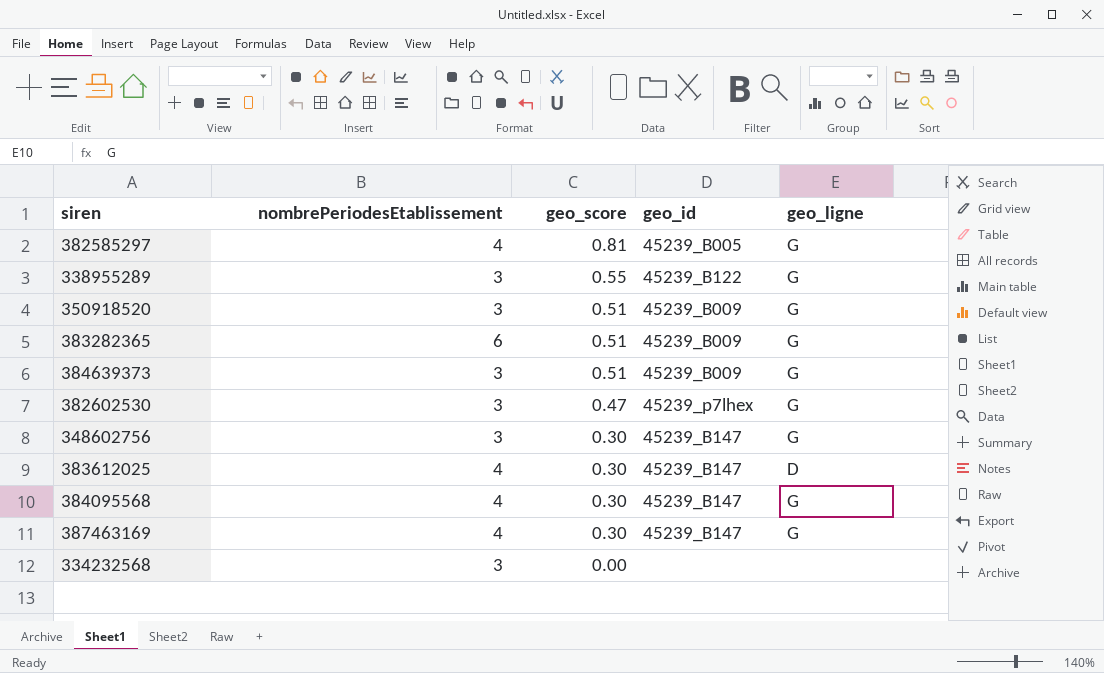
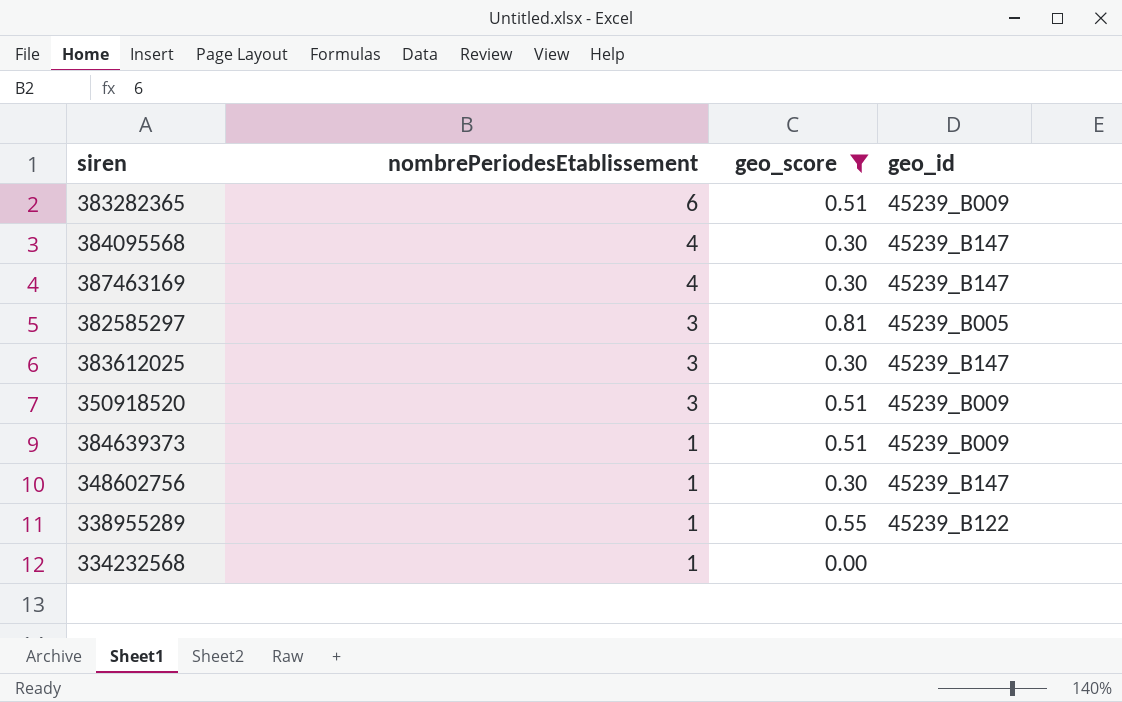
filter: none -> geo_score != 0.47
row order: geo_score descending -> nombrePeriodesEtablissement descending
column geo_ligne | position: 5 -> none
382585297 | nombrePeriodesEtablissement: 4 -> 3
383612025 | nombrePeriodesEtablissement: 4 -> 3
384639373 | nombrePeriodesEtablissement: 3 -> 1
348602756 | nombrePeriodesEtablissement: 3 -> 1
338955289 | nombrePeriodesEtablissement: 3 -> 1
334232568 | nombrePeriodesEtablissement: 3 -> 1

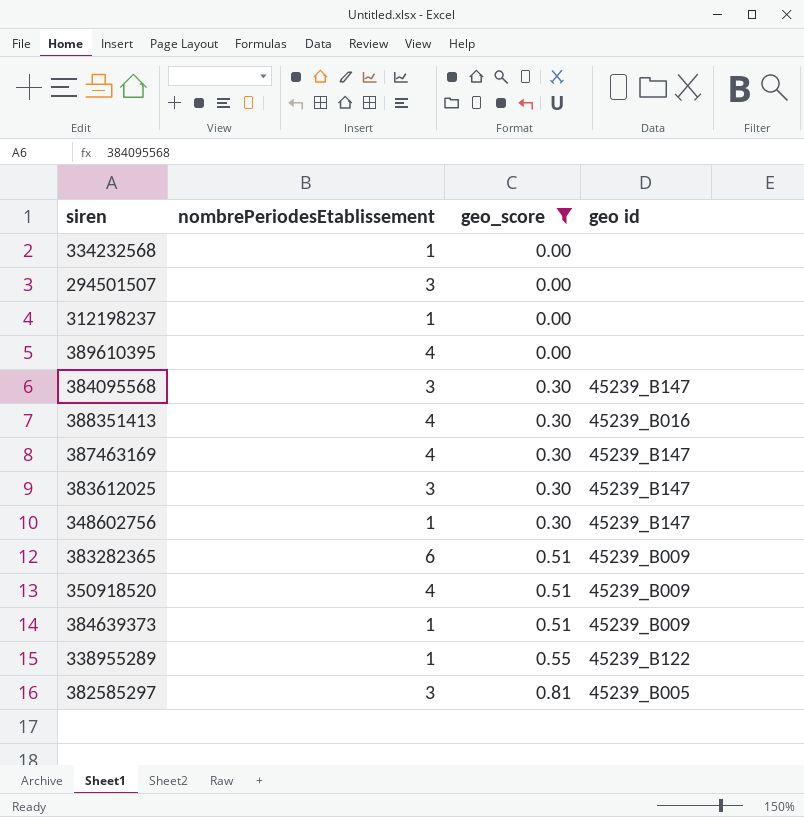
row order: nombrePeriodesEtablissement descending -> geo_score ascending
column name: geo_id -> geo id
row 294501507: none -> 3 | 0.00 | none
row 312198237: none -> 1 | 0.00 | none
row 389610395: none -> 4 | 0.00 | none
384095568 | nombrePeriodesEtablissement: 4 -> 3
row 388351413: none -> 4 | 0.30 | 45239_B016
350918520 | nombrePeriodesEtablissement: 3 -> 4

